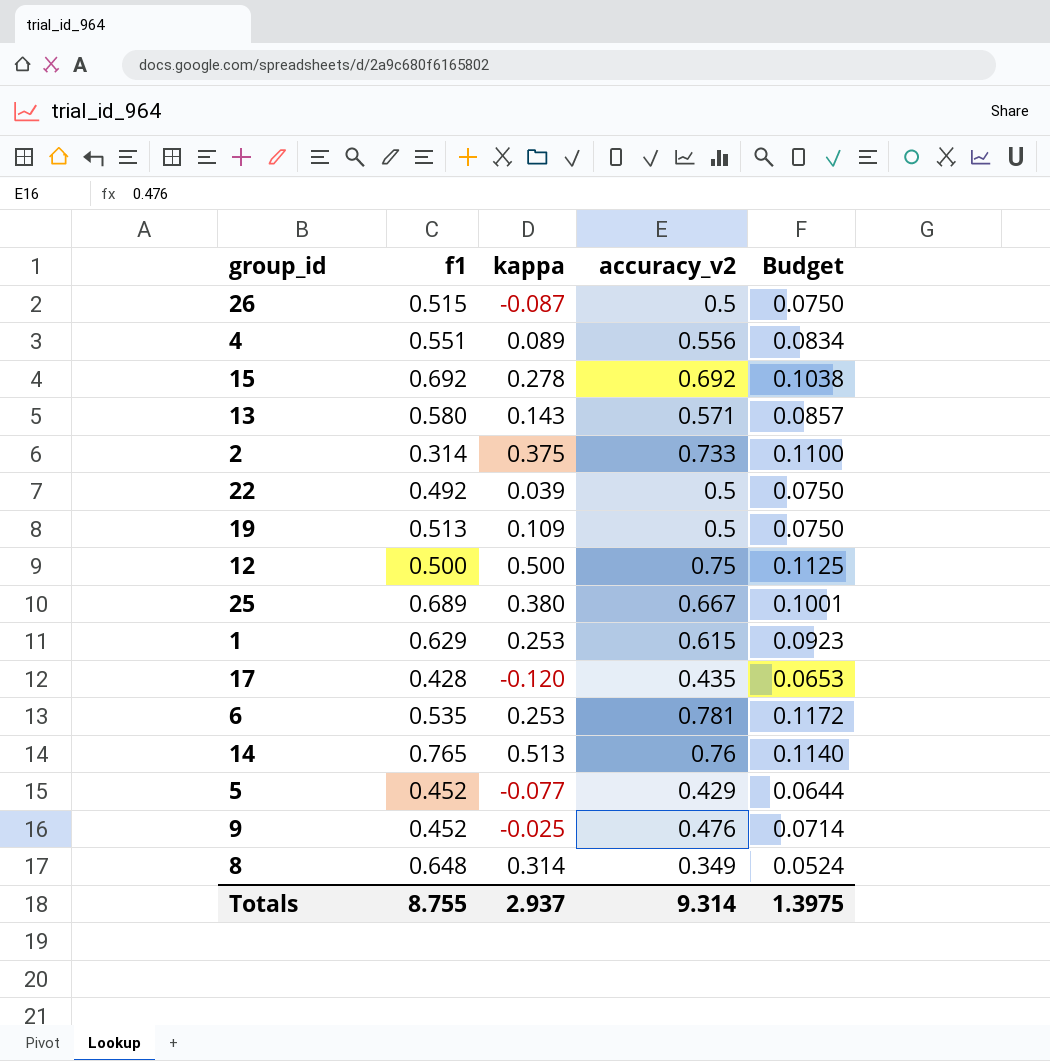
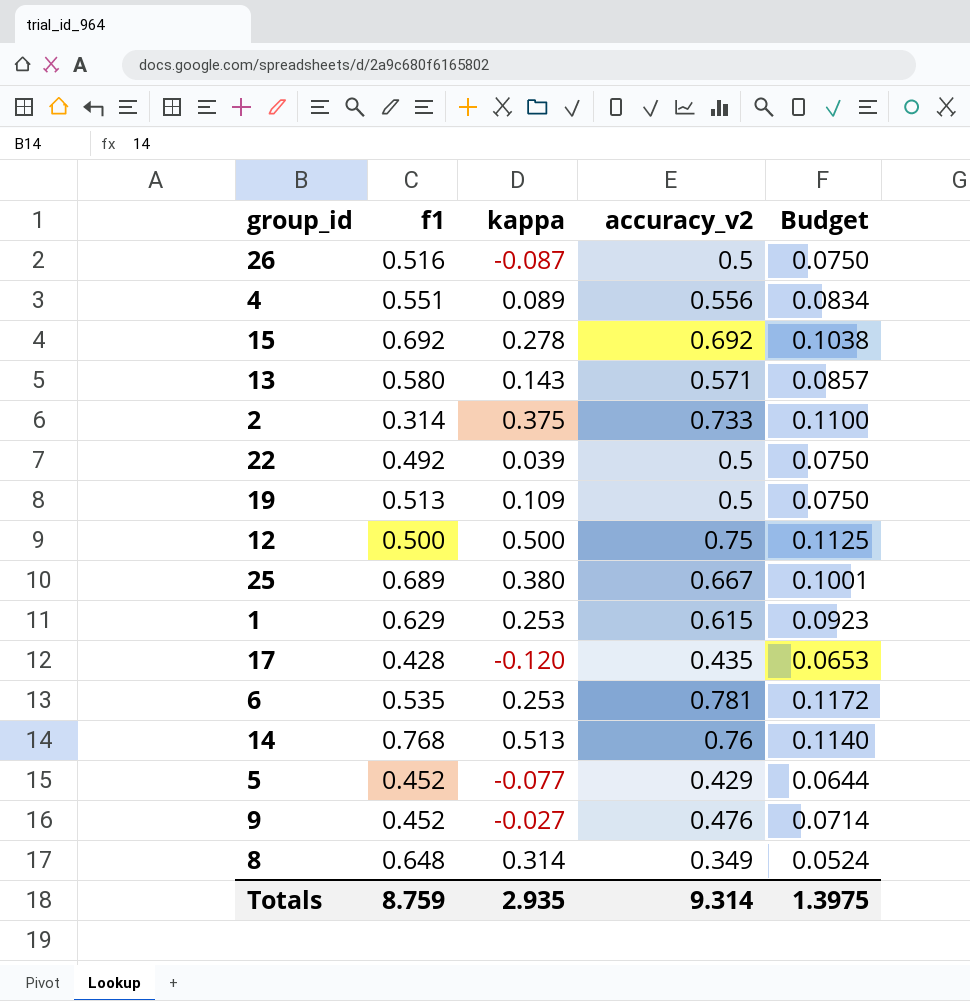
26 | f1: 0.515 -> 0.516
14 | f1: 0.765 -> 0.768
9 | kappa: -0.025 -> -0.027
Totals | f1: 8.755 -> 8.759
Totals | kappa: 2.937 -> 2.935

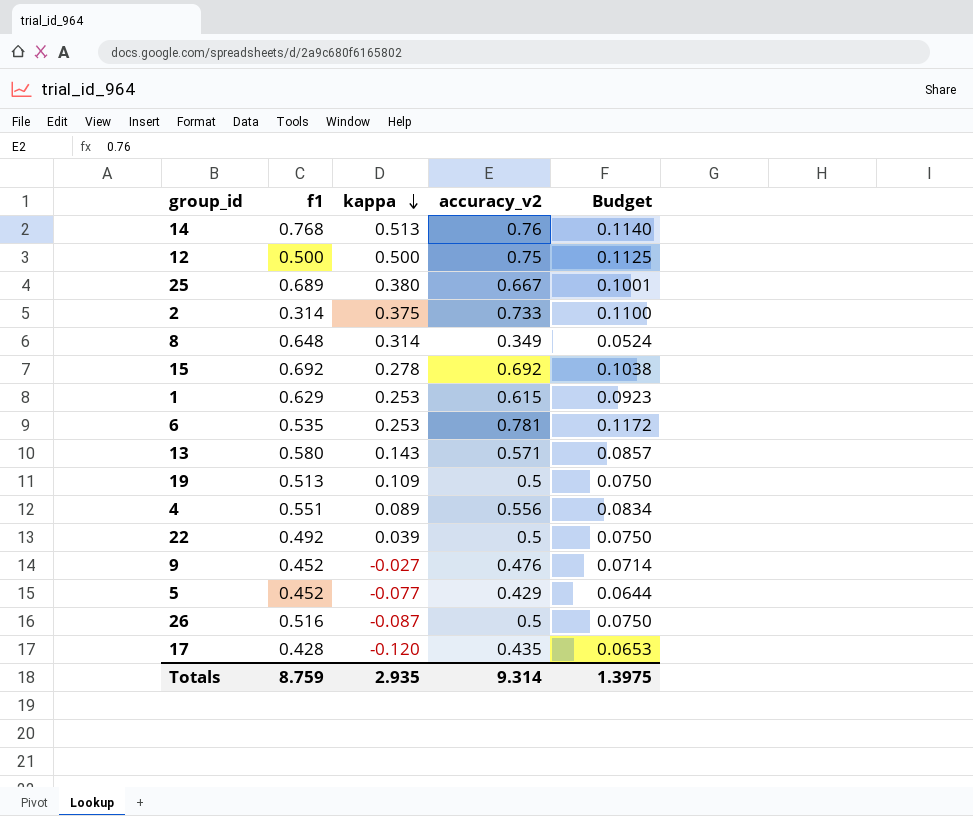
row order: none -> kappa descending

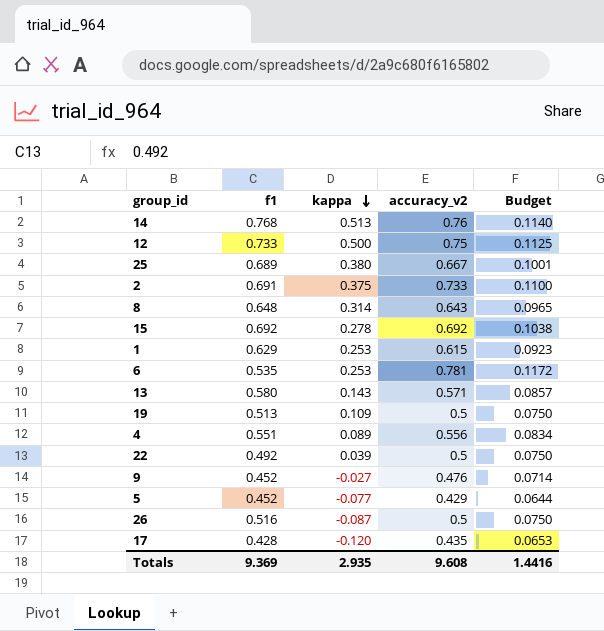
12 | f1: 0.500 -> 0.733
2 | f1: 0.314 -> 0.691
8 | accuracy_v2: 0.349 -> 0.643
8 | Budget: 0.0524 -> 0.0965
Totals | f1: 8.759 -> 9.369
Totals | accuracy_v2: 9.314 -> 9.608
Totals | Budget: 1.3975 -> 1.4416

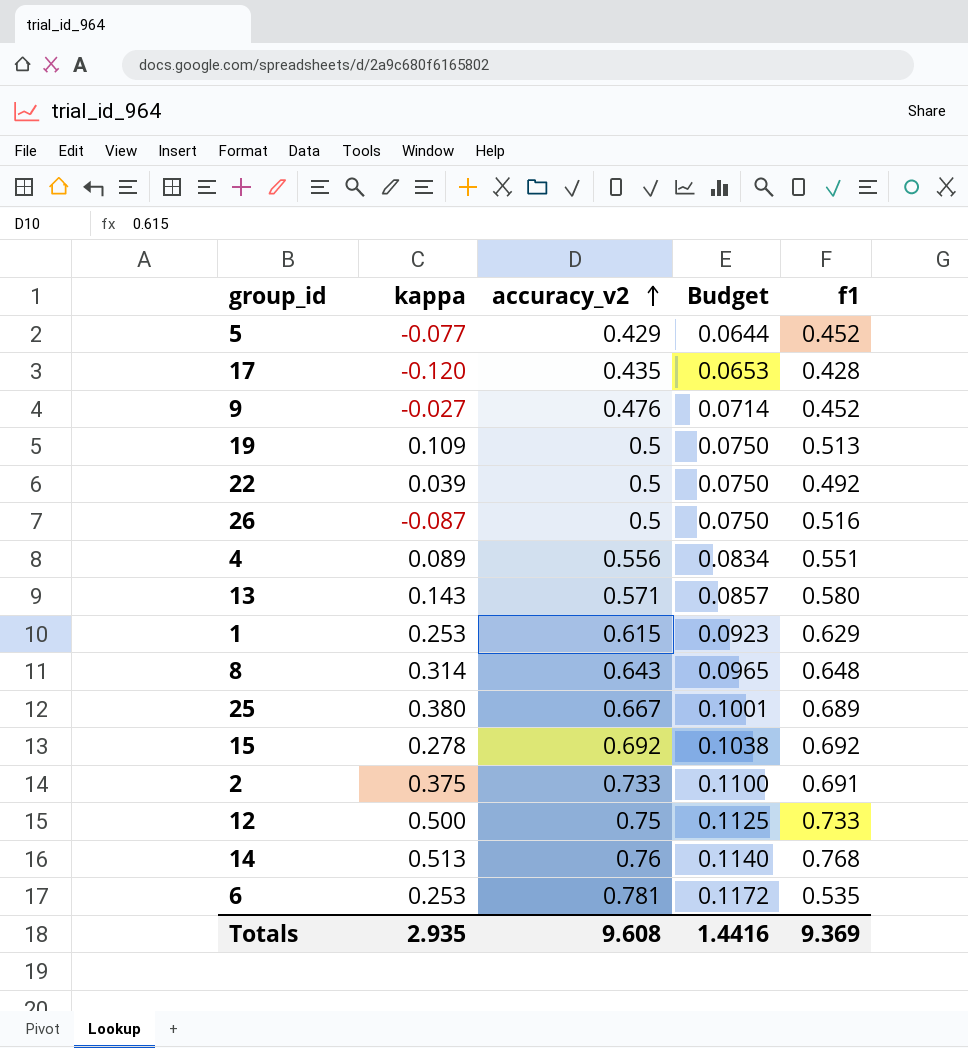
row order: kappa descending -> accuracy_v2 ascending
column f1 | position: 2 -> 5

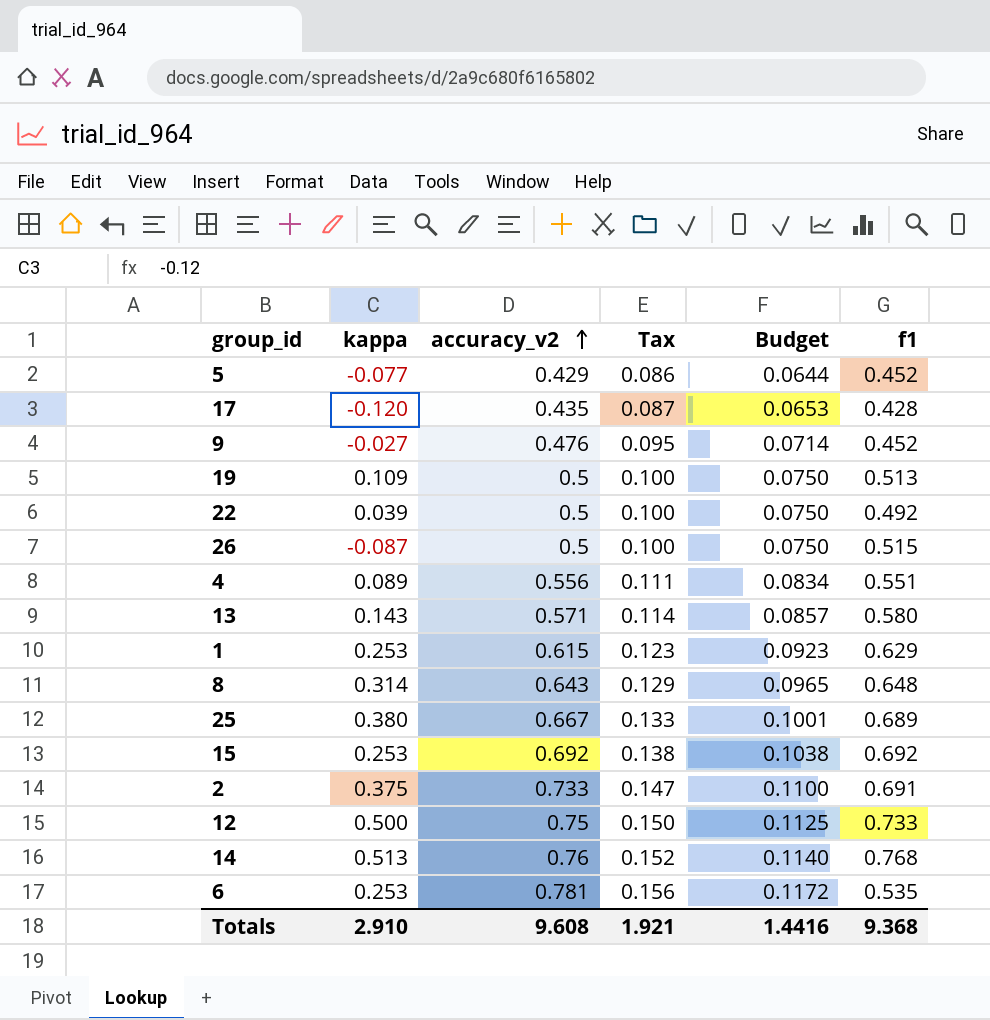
column Tax | formula: none -> [accuracy_v2] * 0.2
26 | f1: 0.516 -> 0.515
15 | kappa: 0.278 -> 0.253
Totals | kappa: 2.935 -> 2.910
Totals | f1: 9.369 -> 9.368

